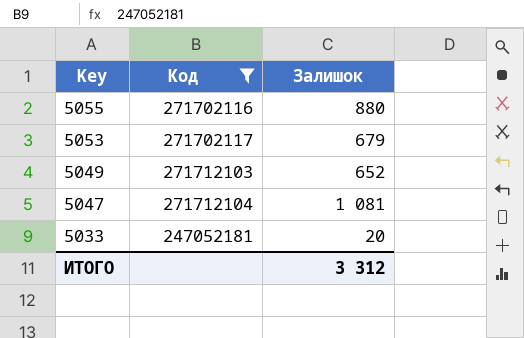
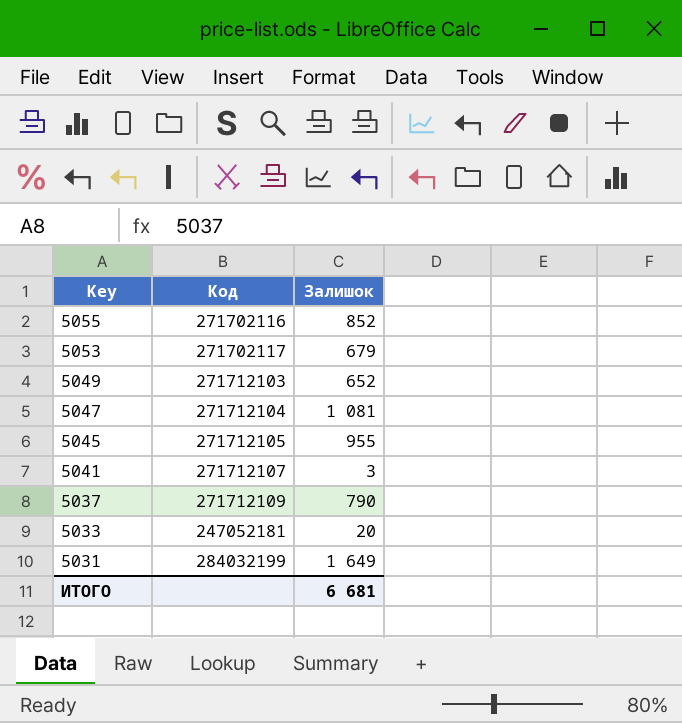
filter: Код <= 271712104 -> none
5055 | Залишок: 880 -> 852
ИТОГО | Залишок: 3 312 -> 6 681

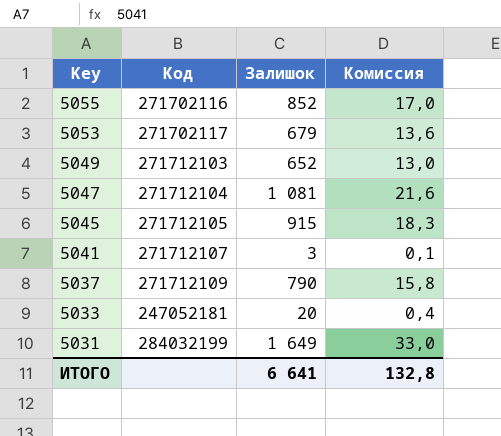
column Комиссия | formula: none -> [Залишок] * 0,02
5045 | Залишок: 955 -> 915
ИТОГО | Залишок: 6 681 -> 6 641

